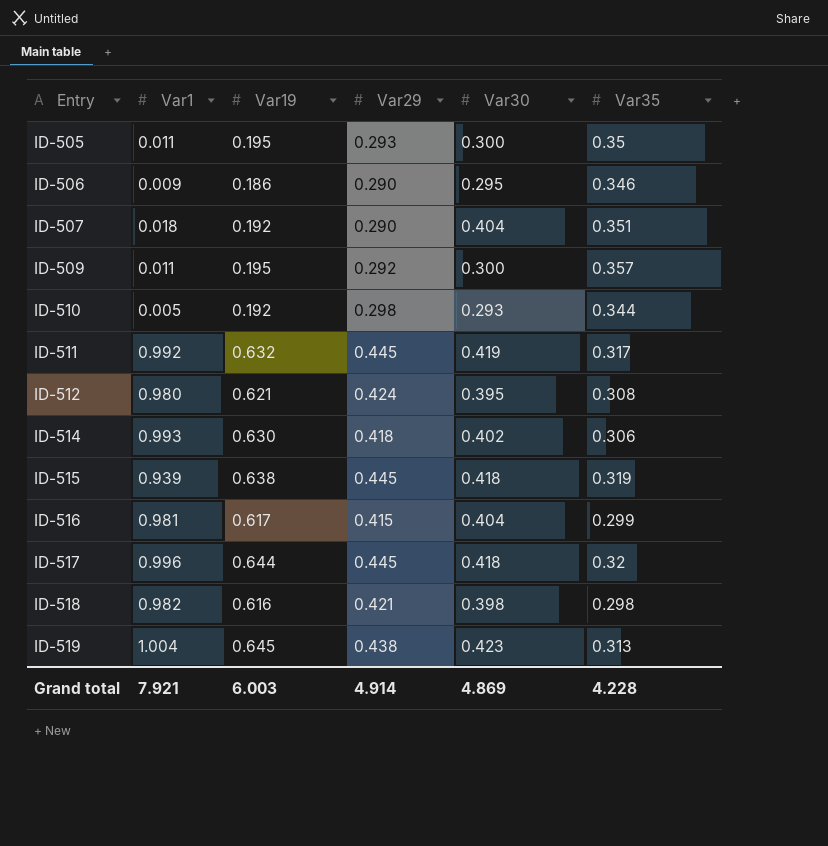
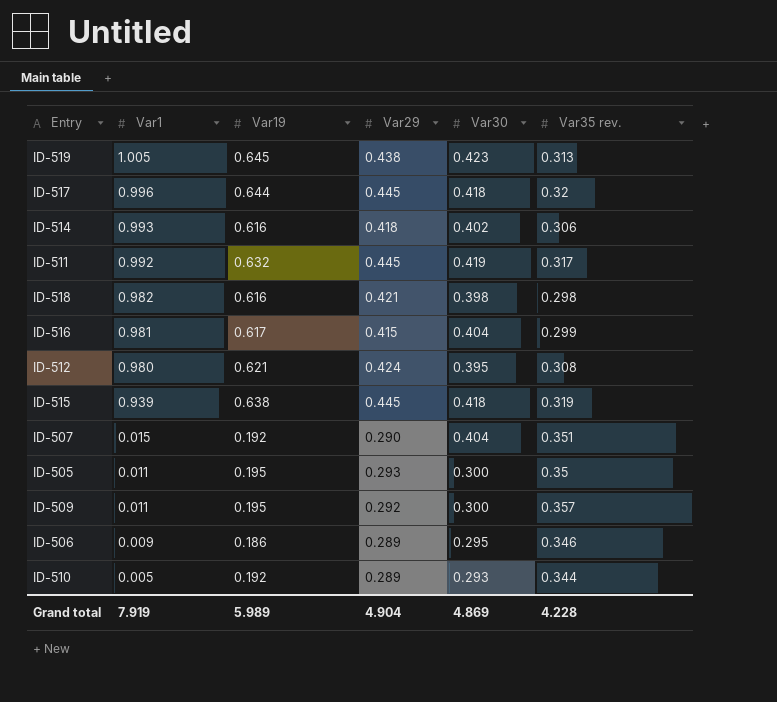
row order: Entry ascending -> Var1 descending
column name: Var35 -> Var35 rev.
ID-519 | Var1: 1.004 -> 1.005
ID-514 | Var19: 0.630 -> 0.616
ID-507 | Var1: 0.018 -> 0.015
ID-506 | Var29: 0.290 -> 0.289
ID-510 | Var29: 0.298 -> 0.289
Grand total | Var1: 7.921 -> 7.919
Grand total | Var19: 6.003 -> 5.989
Grand total | Var29: 4.914 -> 4.904

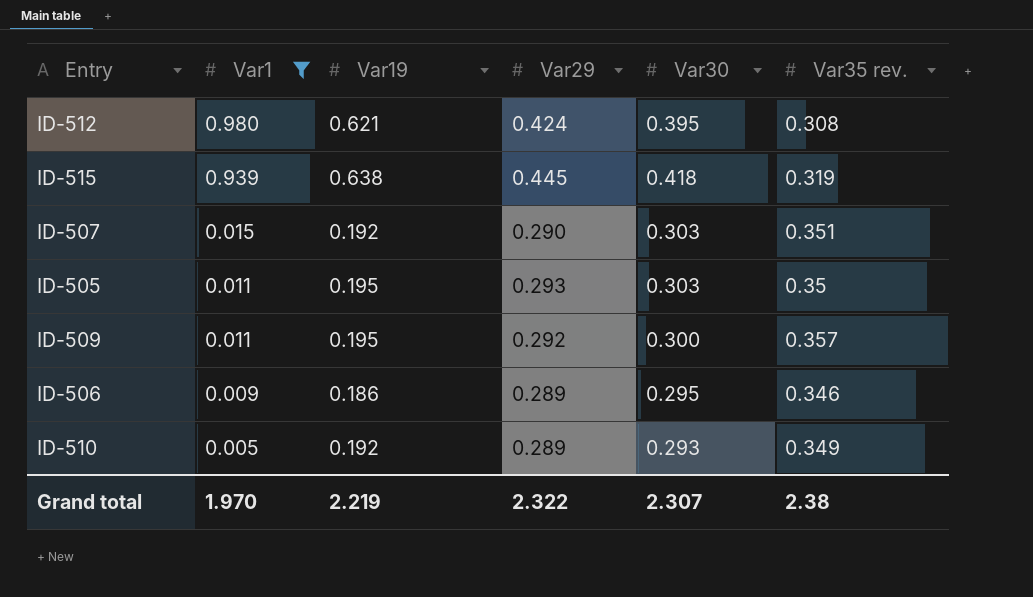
filter: none -> Var1 <= 0.980
ID-507 | Var30: 0.404 -> 0.303
ID-505 | Var30: 0.300 -> 0.303
ID-510 | Var35 rev.: 0.344 -> 0.349
Grand total | Var1: 7.919 -> 1.970
Grand total | Var19: 5.989 -> 2.219
Grand total | Var29: 4.904 -> 2.322
Grand total | Var30: 4.869 -> 2.307
Grand total | Var35 rev.: 4.228 -> 2.38

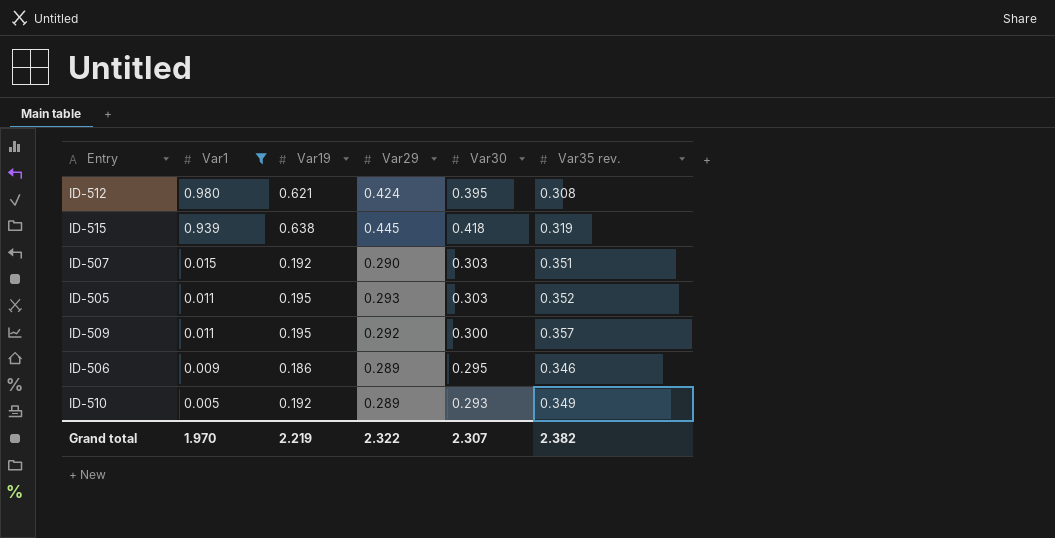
ID-505 | Var35 rev.: 0.35 -> 0.352
Grand total | Var35 rev.: 2.38 -> 2.382

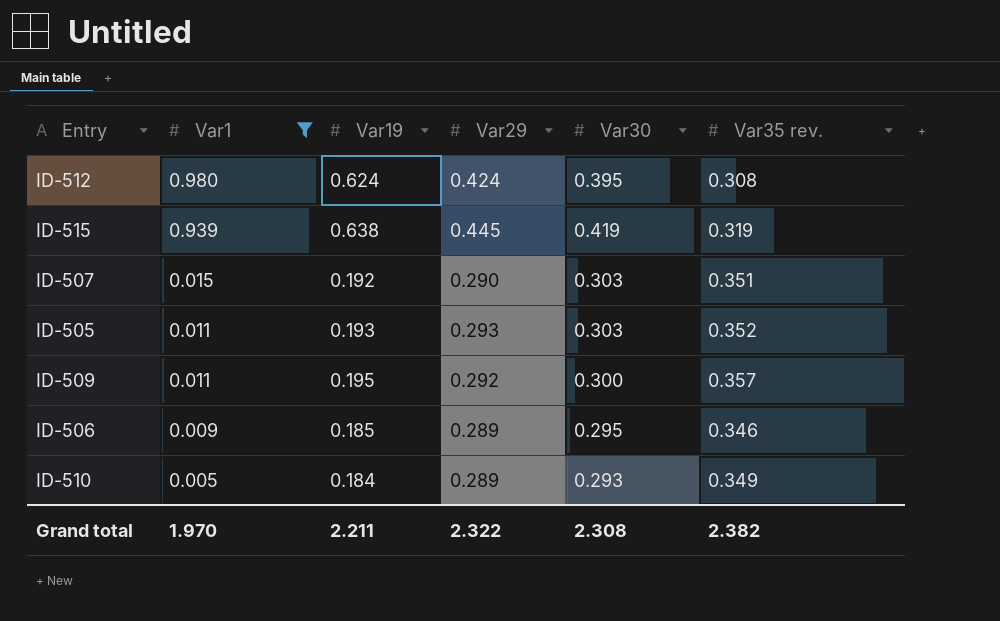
ID-512 | Var19: 0.621 -> 0.624
ID-515 | Var30: 0.418 -> 0.419
ID-505 | Var19: 0.195 -> 0.193
ID-506 | Var19: 0.186 -> 0.185
ID-510 | Var19: 0.192 -> 0.184
Grand total | Var19: 2.219 -> 2.211
Grand total | Var30: 2.307 -> 2.308

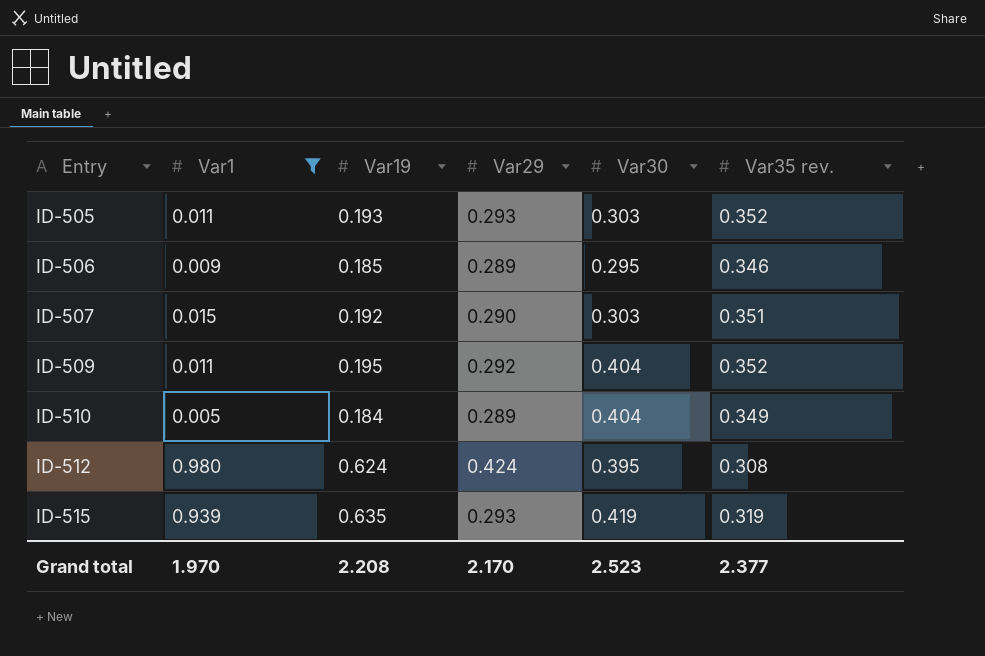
row order: Var1 descending -> Entry ascending
ID-509 | Var30: 0.300 -> 0.404
ID-509 | Var35 rev.: 0.357 -> 0.352
ID-510 | Var30: 0.293 -> 0.404
ID-515 | Var19: 0.638 -> 0.635
ID-515 | Var29: 0.445 -> 0.293
Grand total | Var19: 2.211 -> 2.208
Grand total | Var29: 2.322 -> 2.170
Grand total | Var30: 2.308 -> 2.523
Grand total | Var35 rev.: 2.382 -> 2.377

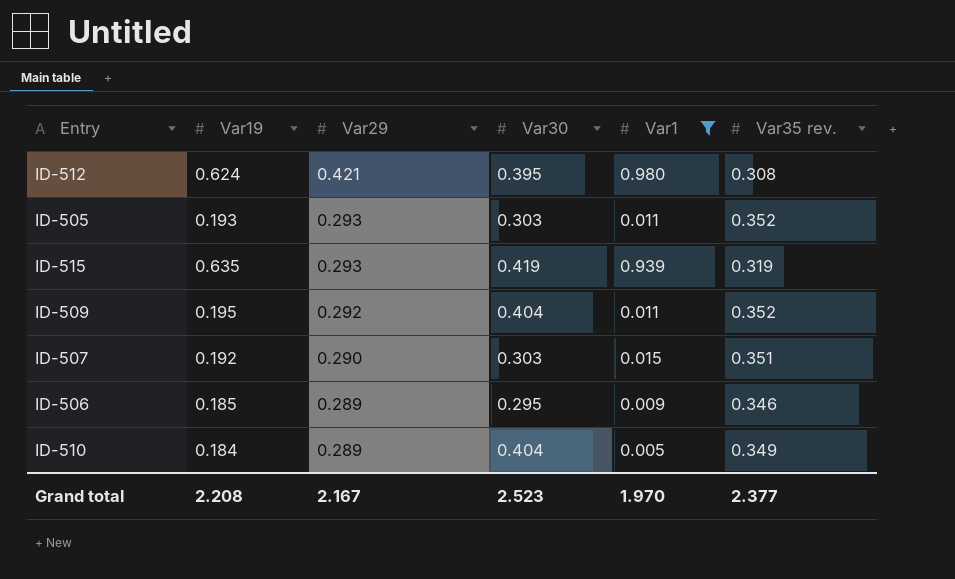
row order: Entry ascending -> Var29 descending
column Var1 | position: 2 -> 5
ID-512 | Var29: 0.424 -> 0.421
Grand total | Var29: 2.170 -> 2.167

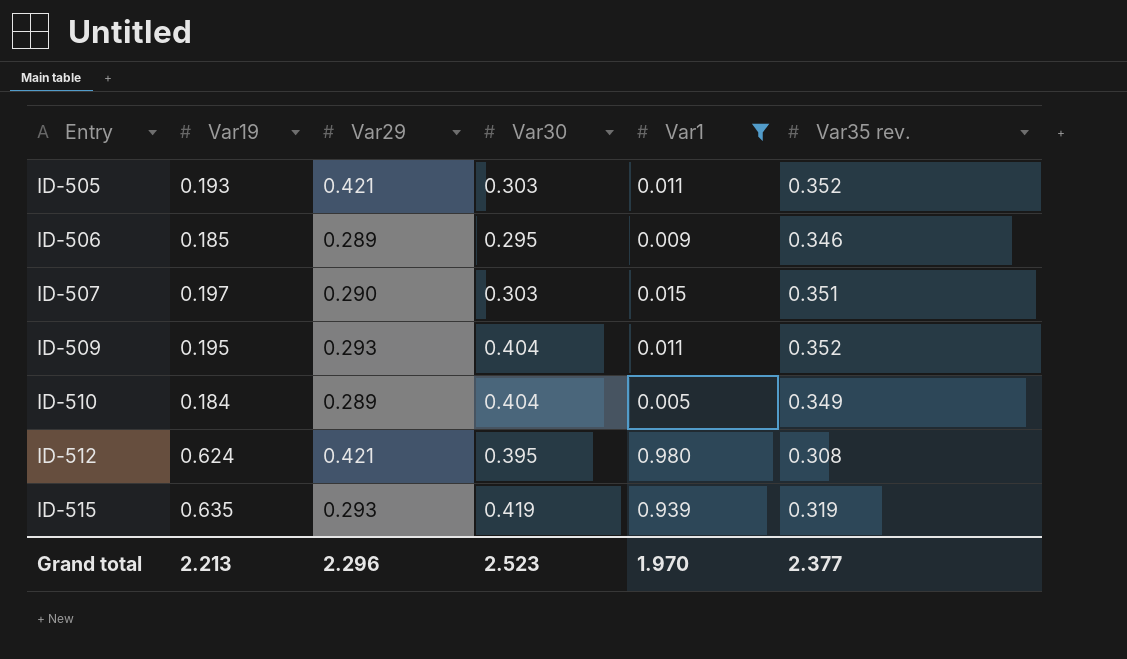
row order: Var29 descending -> Entry ascending
ID-505 | Var29: 0.293 -> 0.421
ID-507 | Var19: 0.192 -> 0.197
ID-509 | Var29: 0.292 -> 0.293
Grand total | Var19: 2.208 -> 2.213
Grand total | Var29: 2.167 -> 2.296

